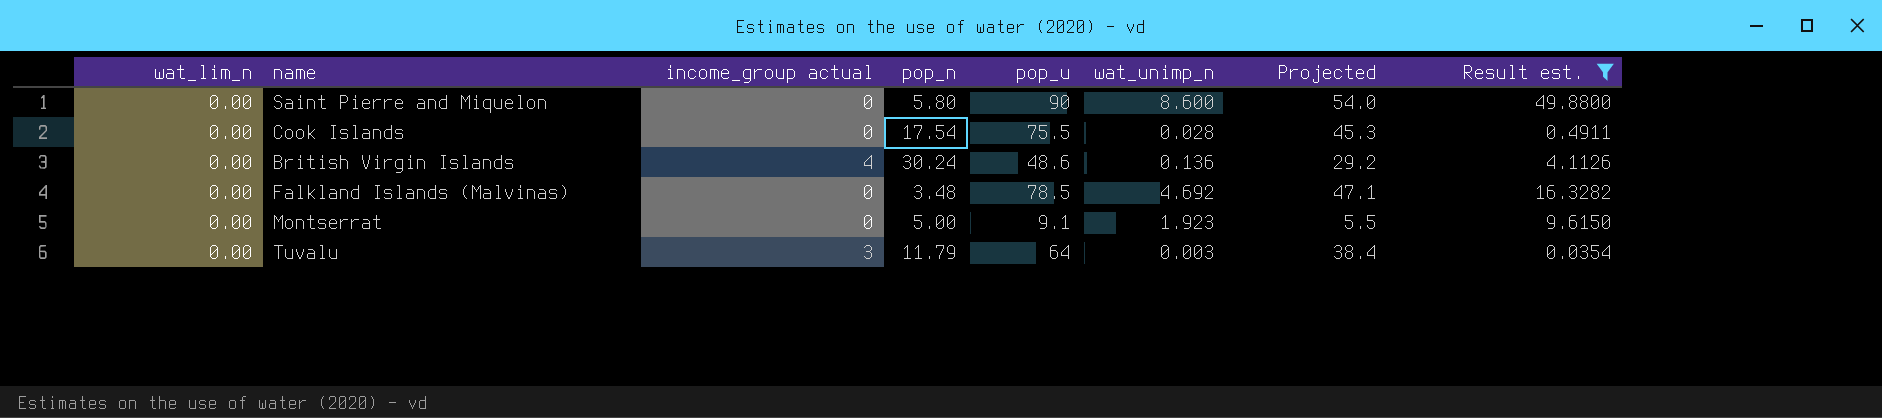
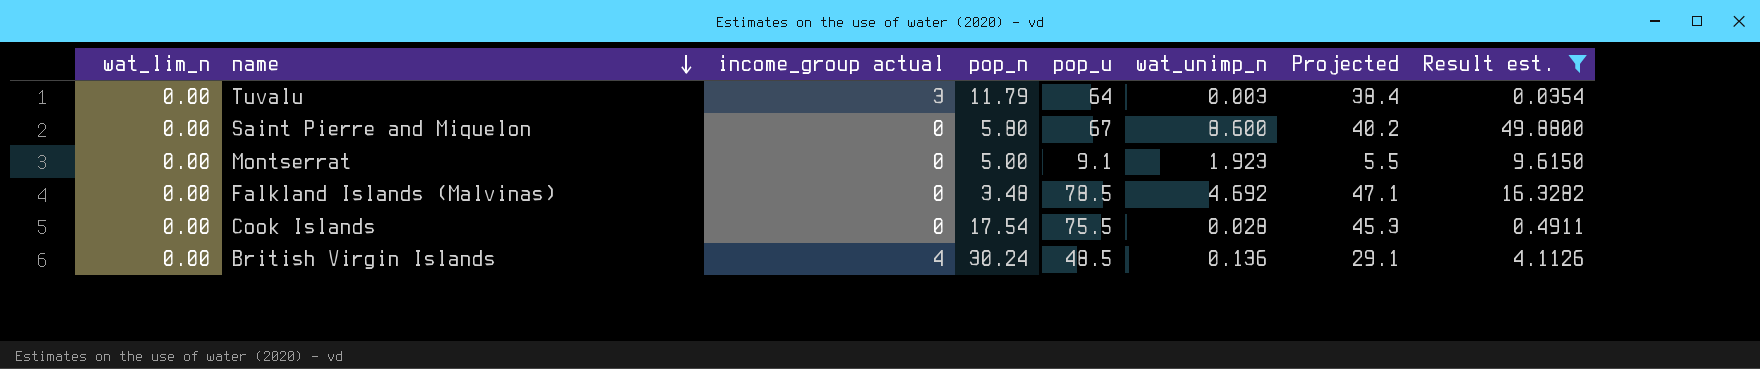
row order: none -> name descending
Saint Pierre and Miquelon | pop_u: 90 -> 67
Saint Pierre and Miquelon | Projected: 54.0 -> 40.2
British Virgin Islands | pop_u: 48.6 -> 48.5
British Virgin Islands | Projected: 29.2 -> 29.1

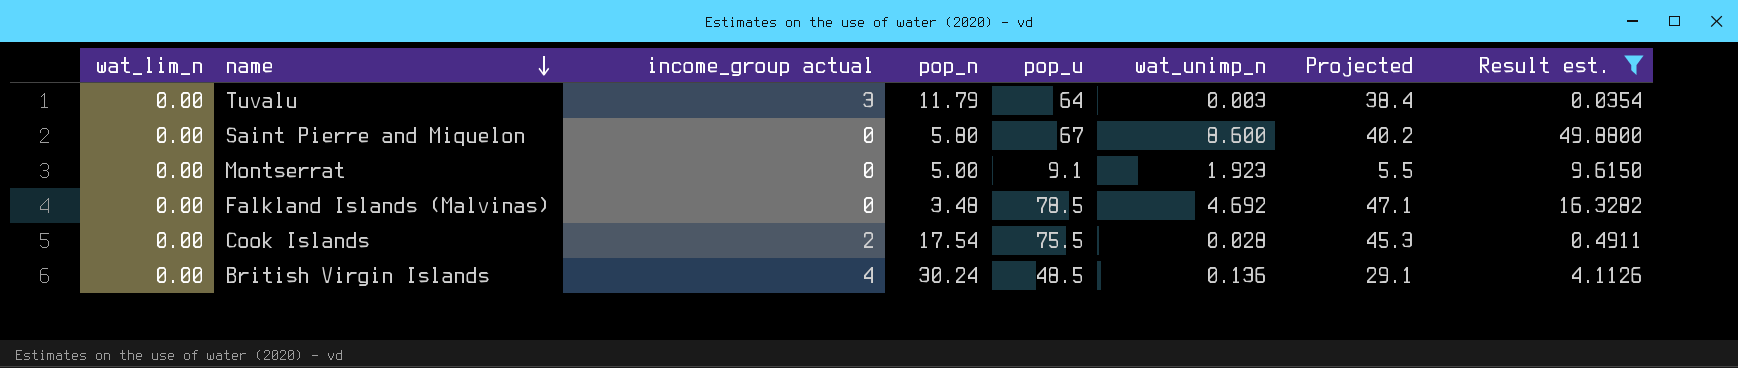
Cook Islands | income_group actual: 0 -> 2

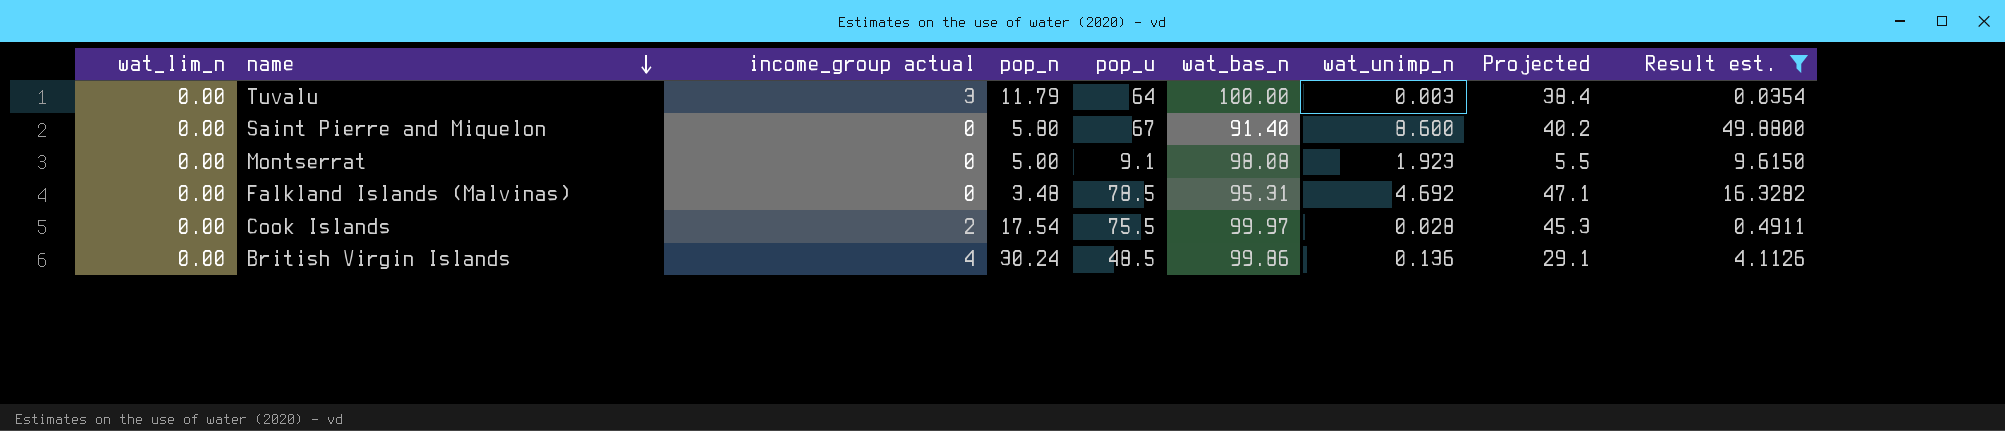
column wat_bas_n | position: none -> 6

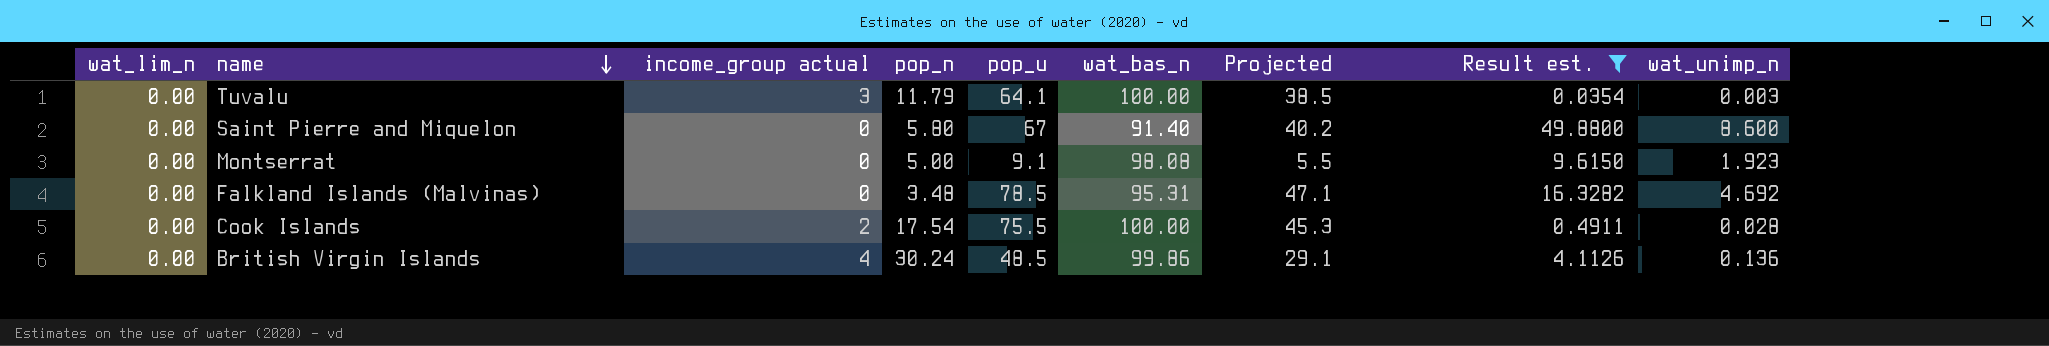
column wat_unimp_n | position: 7 -> 9
Tuvalu | pop_u: 64 -> 64.1
Tuvalu | Projected: 38.4 -> 38.5
Cook Islands | wat_bas_n: 99.97 -> 100.00

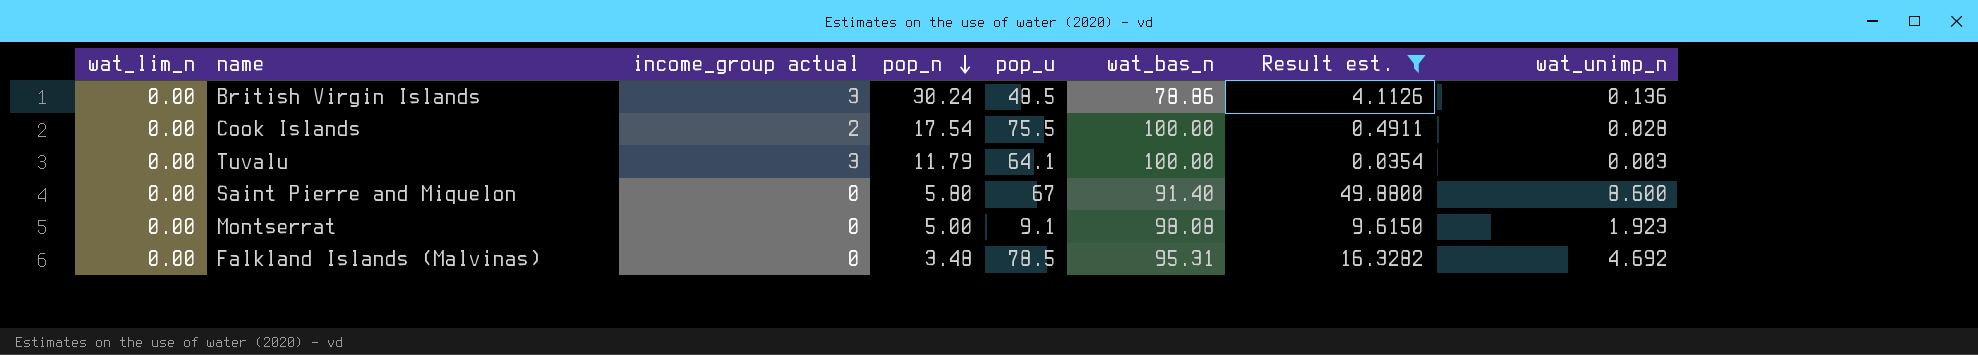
row order: name descending -> pop_n descending
column Projected | formula: [pop_u] * 0.6 -> none
British Virgin Islands | income_group actual: 4 -> 3
British Virgin Islands | wat_bas_n: 99.86 -> 78.86

